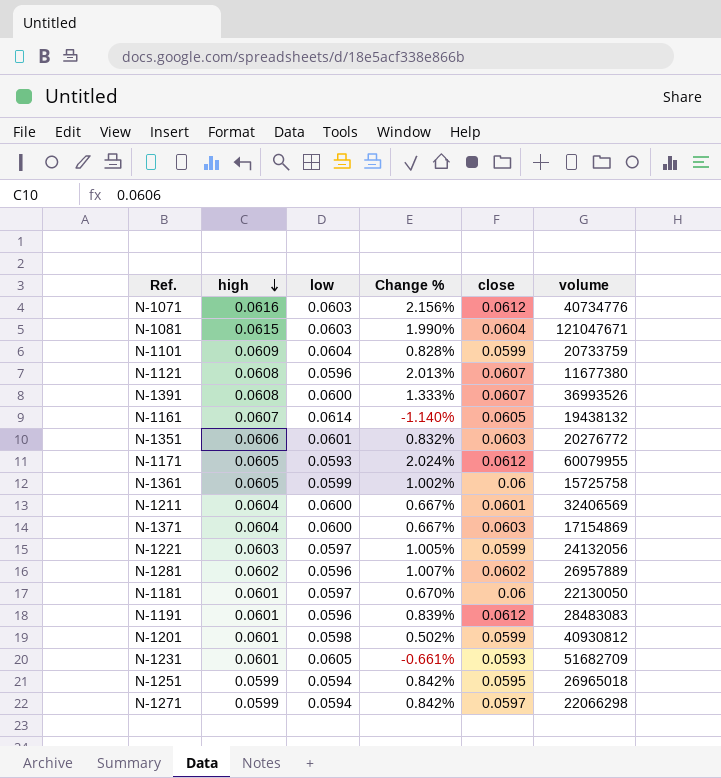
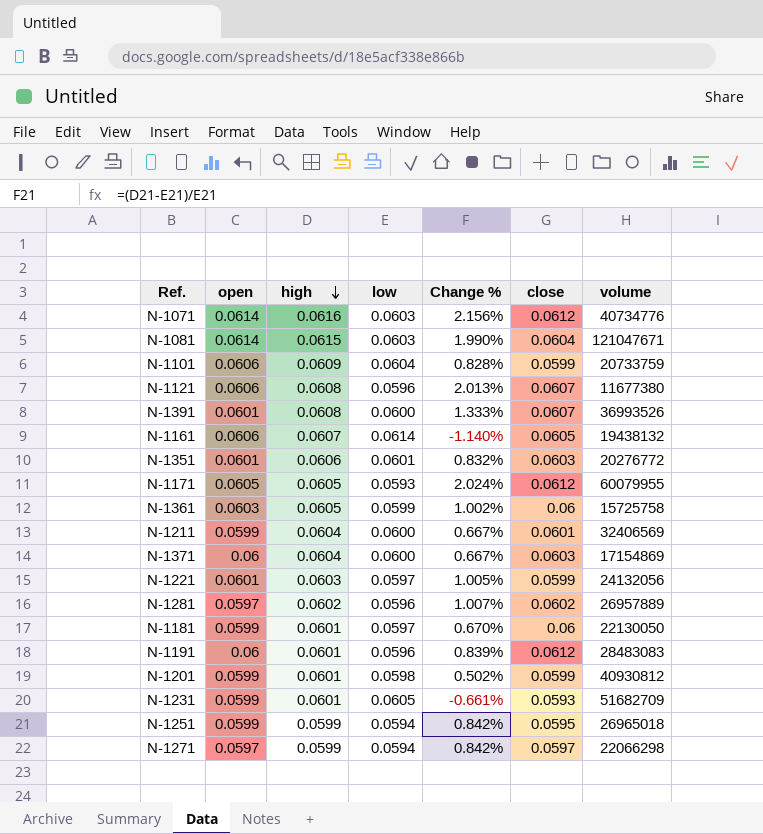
column open | position: none -> 2

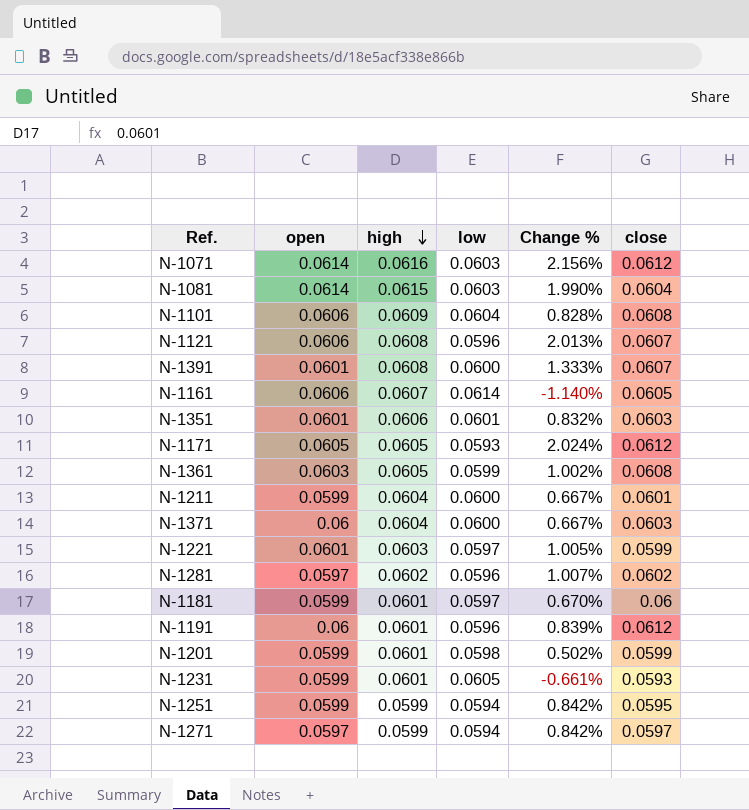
column volume | position: 7 -> none
N-1101 | close: 0.0599 -> 0.0608
N-1361 | close: 0.06 -> 0.0608

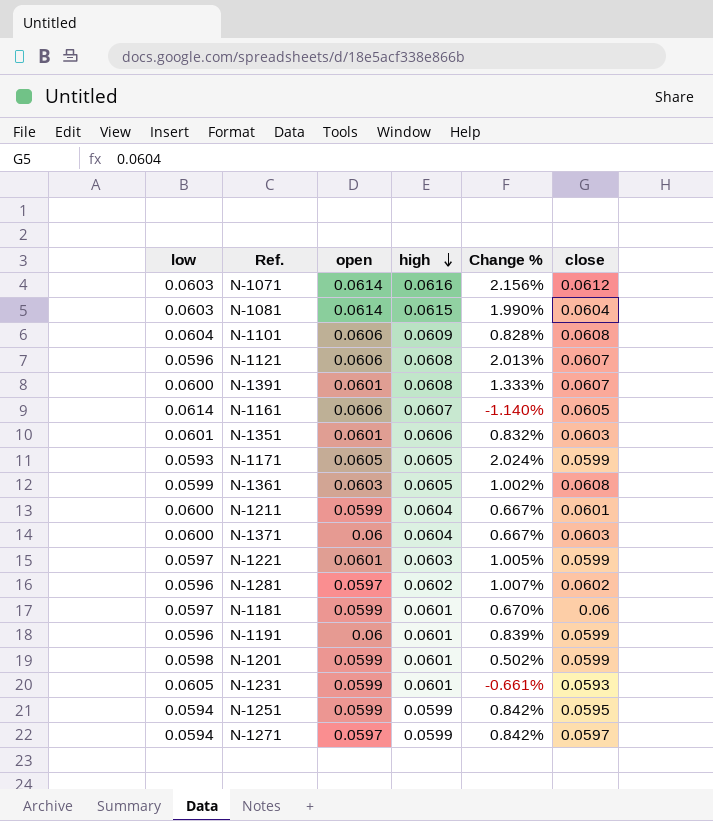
column low | position: 4 -> 1
N-1171 | close: 0.0612 -> 0.0599
N-1191 | close: 0.0612 -> 0.0599

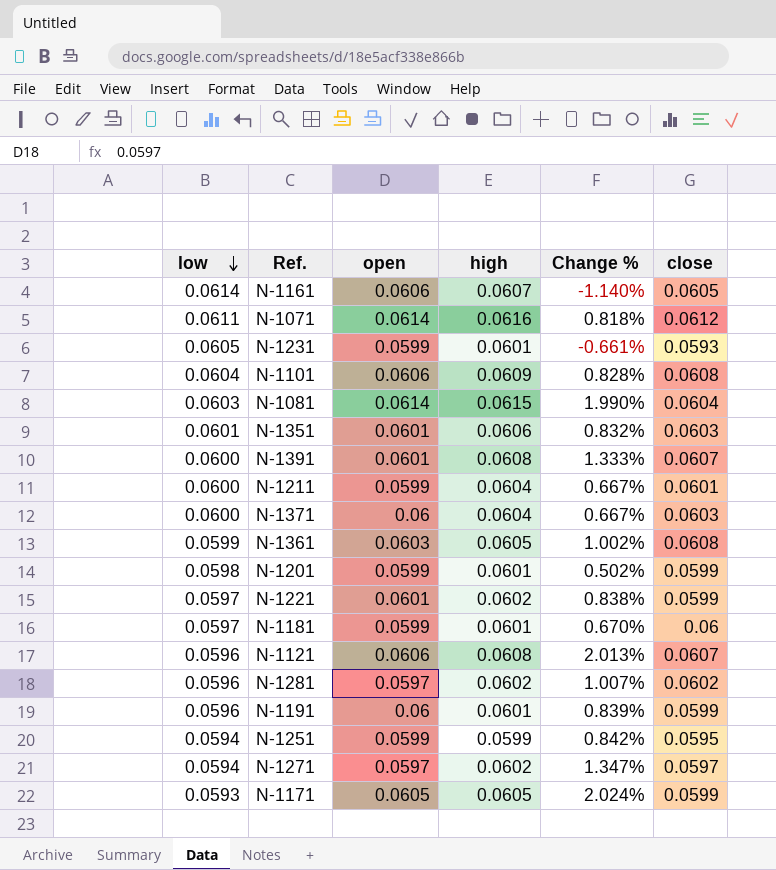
row order: high descending -> low descending
N-1071 | low: 0.0603 -> 0.0611
N-1071 | Change %: 2.156% -> 0.818%
N-1221 | high: 0.0603 -> 0.0602
N-1221 | Change %: 1.005% -> 0.838%
N-1271 | high: 0.0599 -> 0.0602
N-1271 | Change %: 0.842% -> 1.347%

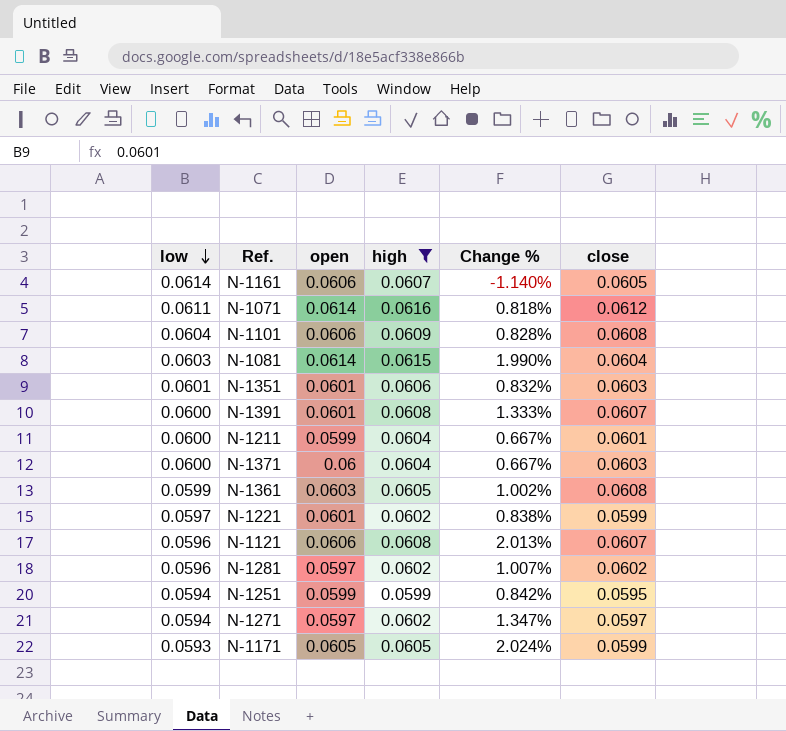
filter: none -> high != 0.0601

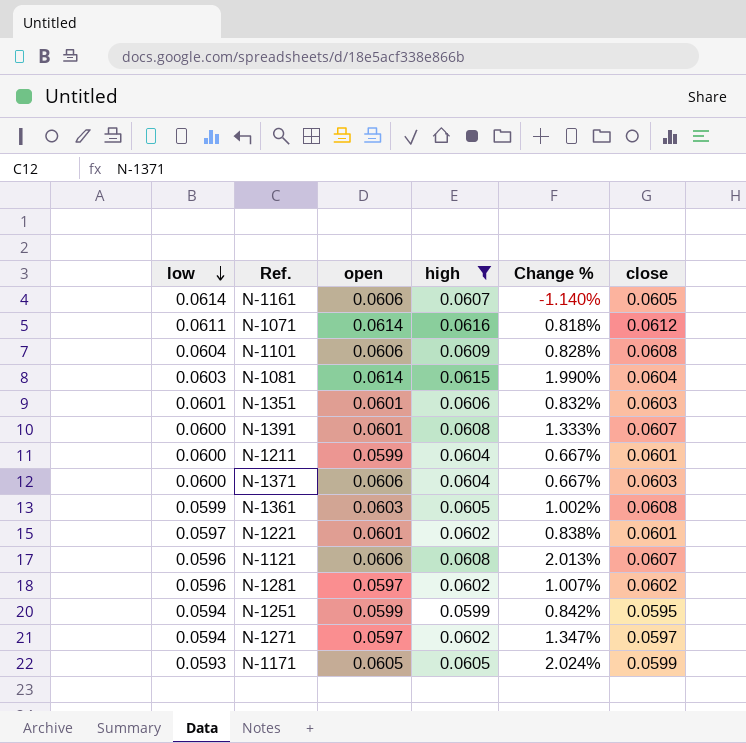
N-1371 | open: 0.06 -> 0.0606
N-1221 | close: 0.0599 -> 0.0601

